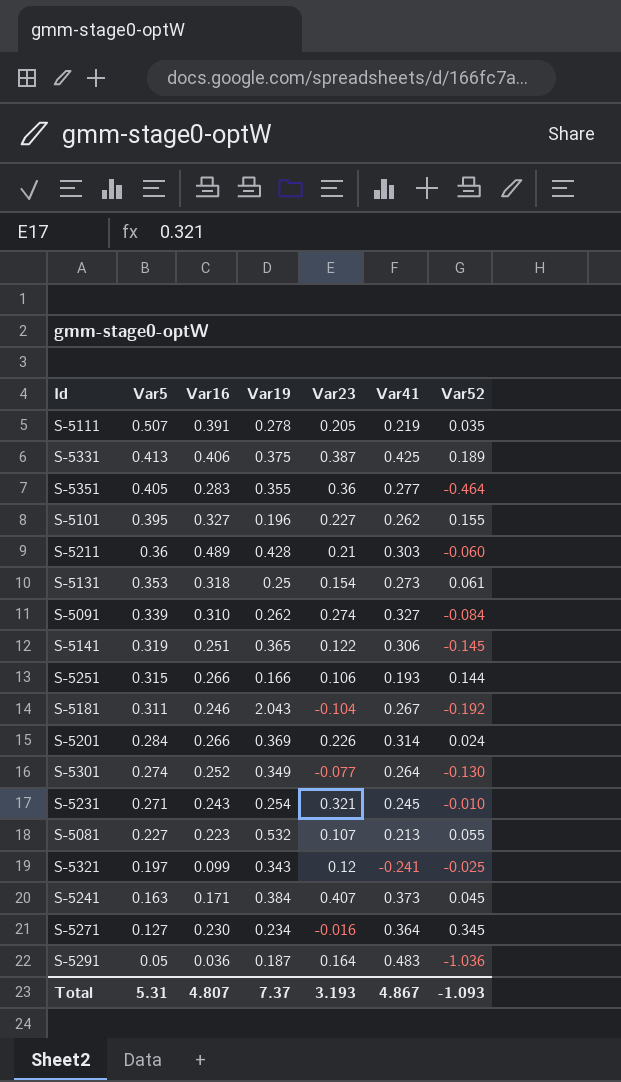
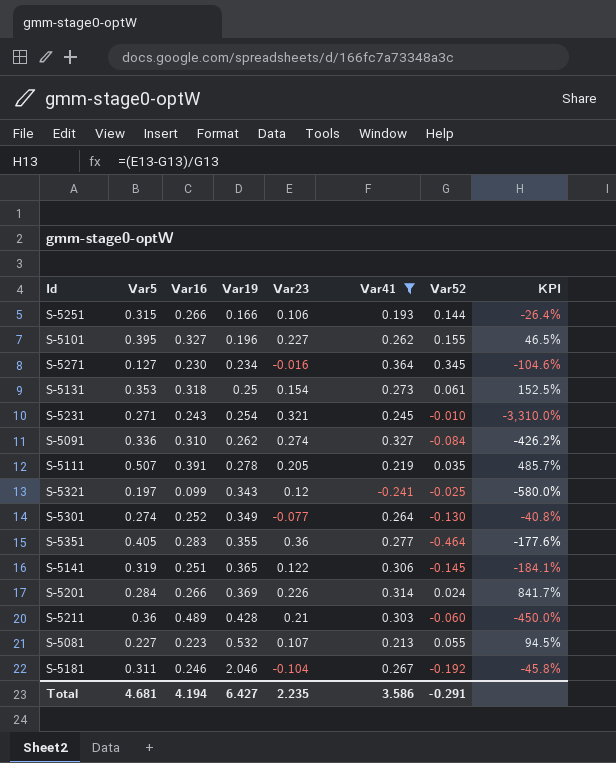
filter: none -> Var41 <= 0.364
row order: Var5 descending -> Var19 ascending
column KPI | formula: none -> ([Var23] - [Var52]) / [Var52]
S-5091 | Var5: 0.339 -> 0.336
S-5181 | Var19: 2.043 -> 2.046
Total | Var5: 5.31 -> 4.681
Total | Var16: 4.807 -> 4.194
Total | Var19: 7.37 -> 6.427
Total | Var23: 3.193 -> 2.235
Total | Var41: 4.867 -> 3.586
Total | Var52: -1.093 -> -0.291

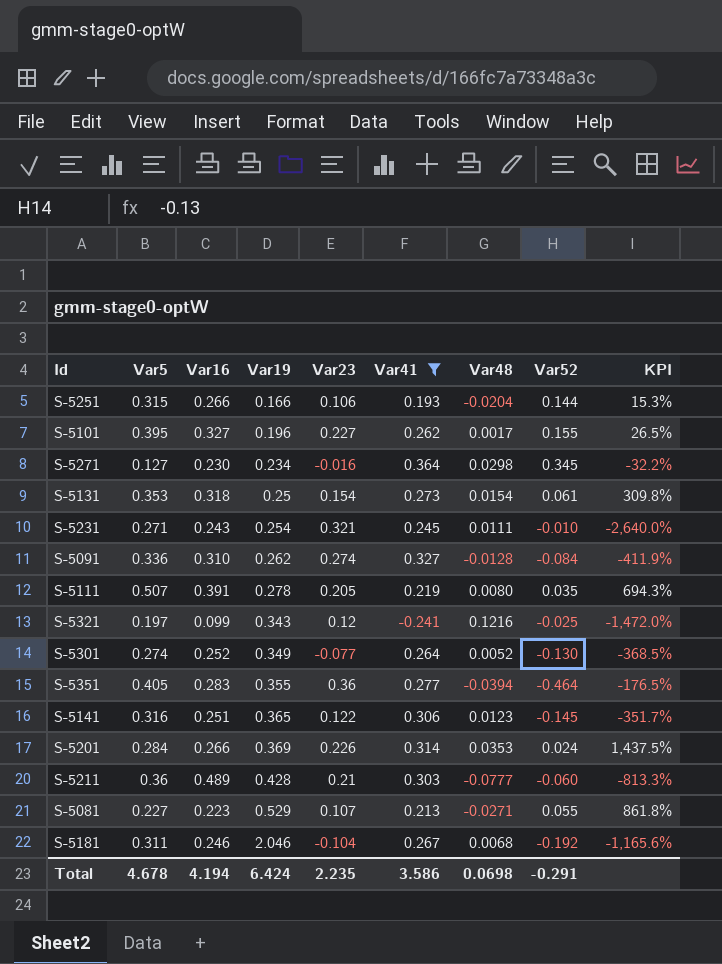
column Var48 | position: none -> 7
column KPI | formula: ([Var23] - [Var52]) / [Var52] -> ([Var19] - [Var52]) / [Var52]
S-5141 | Var5: 0.319 -> 0.316
S-5081 | Var19: 0.532 -> 0.529
Total | Var5: 4.681 -> 4.678
Total | Var19: 6.427 -> 6.424

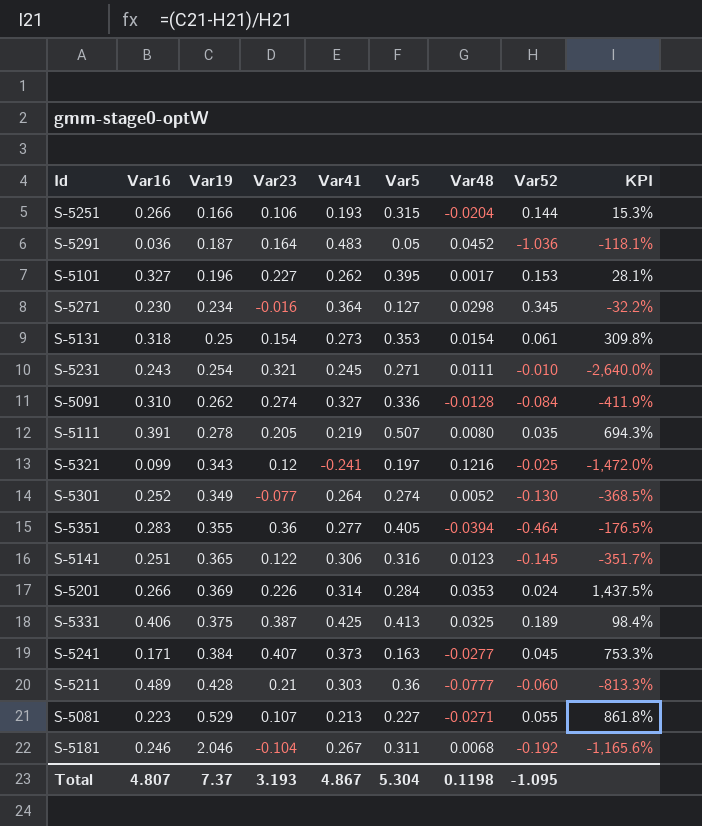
filter: Var41 <= 0.364 -> none
column Var5 | position: 2 -> 6
S-5101 | Var52: 0.155 -> 0.153
S-5101 | KPI: 26.5% -> 28.1%
Total | Var16: 4.194 -> 4.807
Total | Var19: 6.424 -> 7.37
Total | Var23: 2.235 -> 3.193
Total | Var41: 3.586 -> 4.867
Total | Var5: 4.678 -> 5.304
Total | Var48: 0.0698 -> 0.1198
Total | Var52: -0.291 -> -1.095

